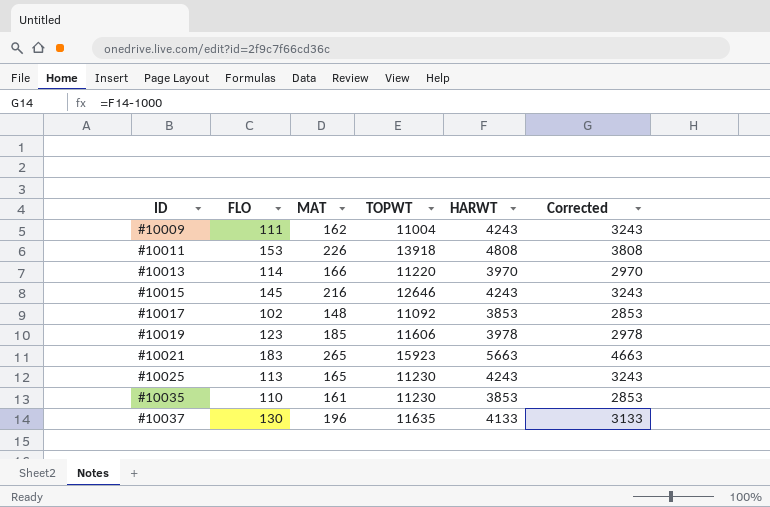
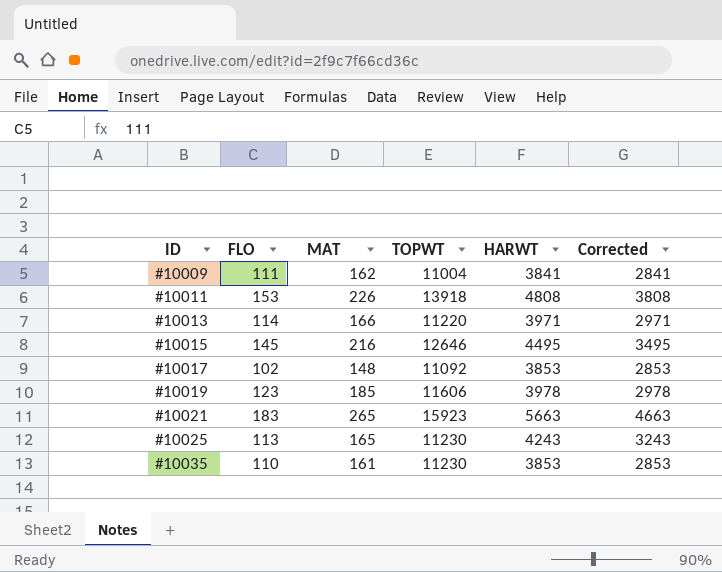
row #10037: 130 | 196 | 11635 | 4133 | 3133 -> none
#10009 | HARWT: 4243 -> 3841
#10009 | Corrected: 3243 -> 2841
#10013 | HARWT: 3970 -> 3971
#10013 | Corrected: 2970 -> 2971
#10015 | HARWT: 4243 -> 4495
#10015 | Corrected: 3243 -> 3495

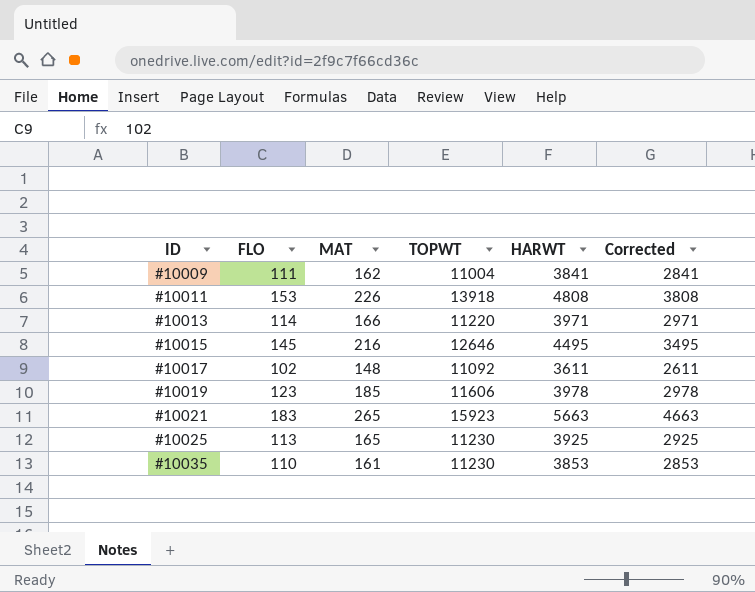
#10017 | HARWT: 3853 -> 3611
#10017 | Corrected: 2853 -> 2611
#10025 | HARWT: 4243 -> 3925
#10025 | Corrected: 3243 -> 2925

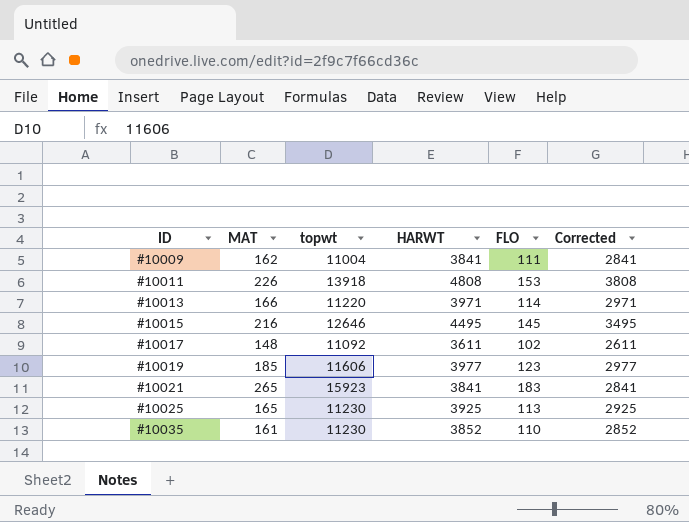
column name: TOPWT -> topwt
column FLO | position: 2 -> 5
#10019 | HARWT: 3978 -> 3977
#10019 | Corrected: 2978 -> 2977
#10021 | HARWT: 5663 -> 3841
#10021 | Corrected: 4663 -> 2841
#10035 | HARWT: 3853 -> 3852
#10035 | Corrected: 2853 -> 2852

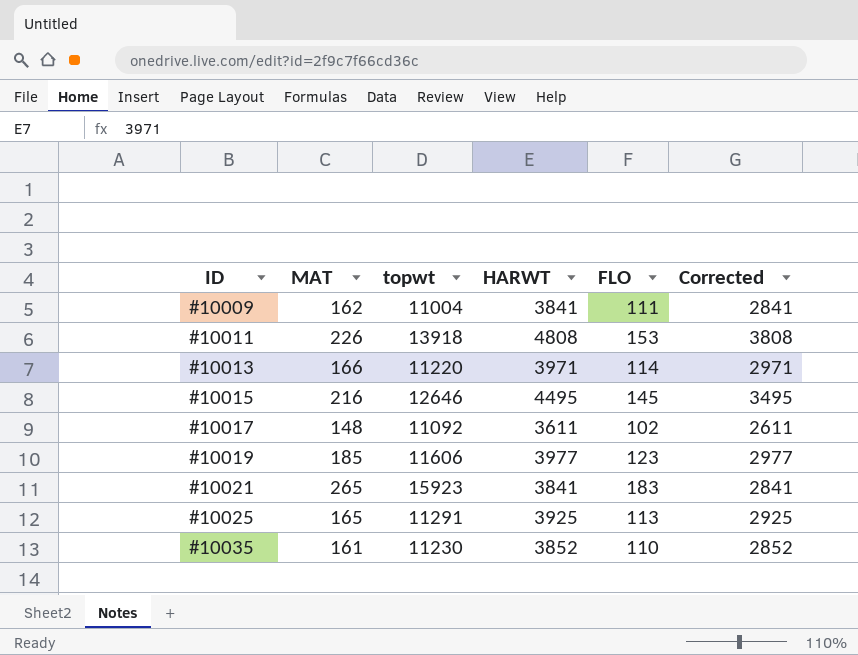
#10025 | topwt: 11230 -> 11291

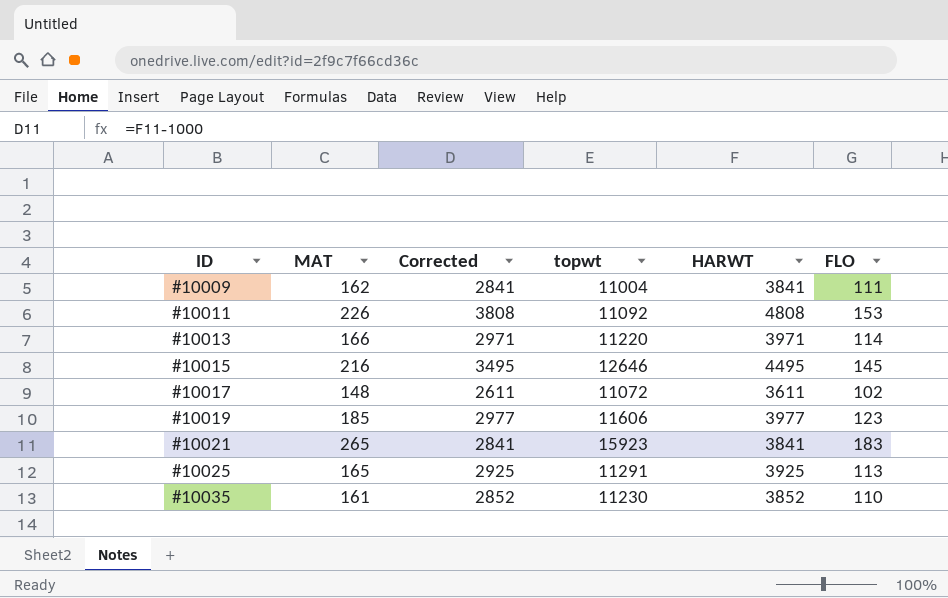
column Corrected | position: 6 -> 3
#10011 | topwt: 13918 -> 11092
#10017 | topwt: 11092 -> 11072

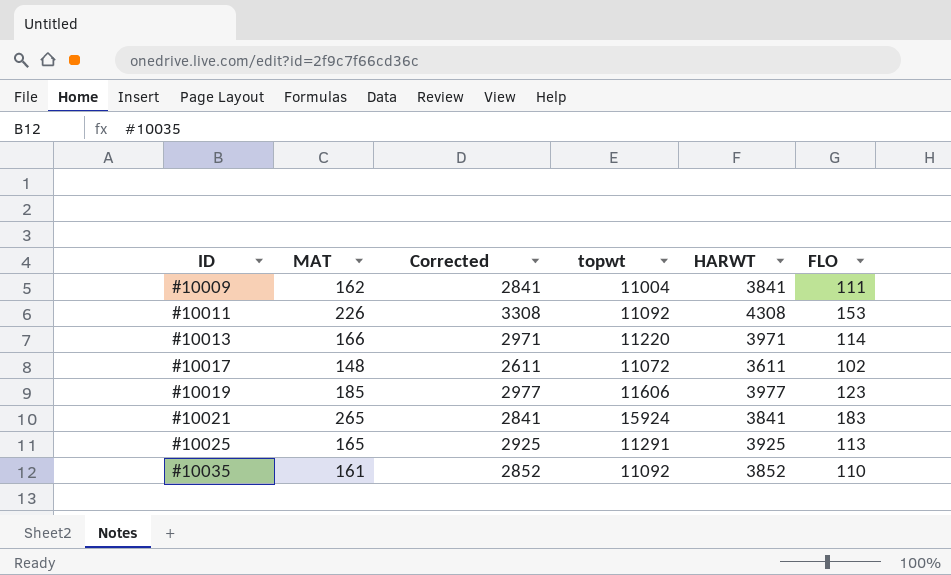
row #10015: 216 | 3495 | 12646 | 4495 | 145 -> none
#10011 | Corrected: 3808 -> 3308
#10011 | HARWT: 4808 -> 4308
#10021 | topwt: 15923 -> 15924
#10035 | topwt: 11230 -> 11092

